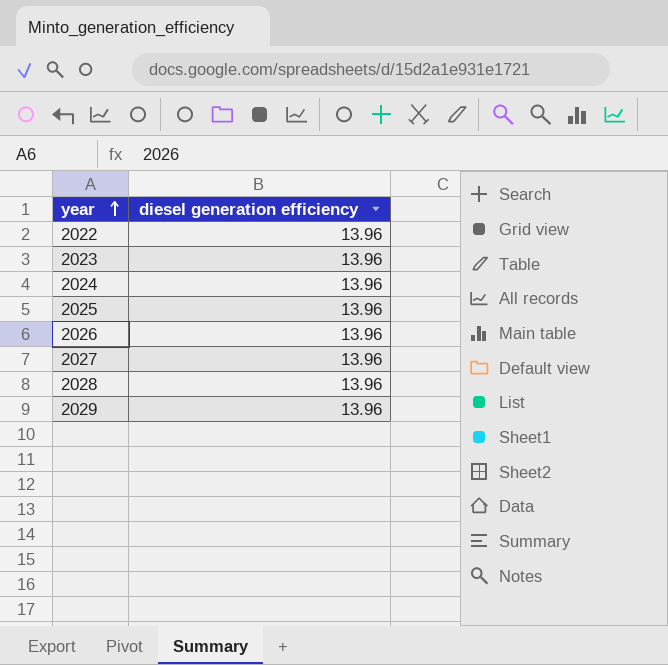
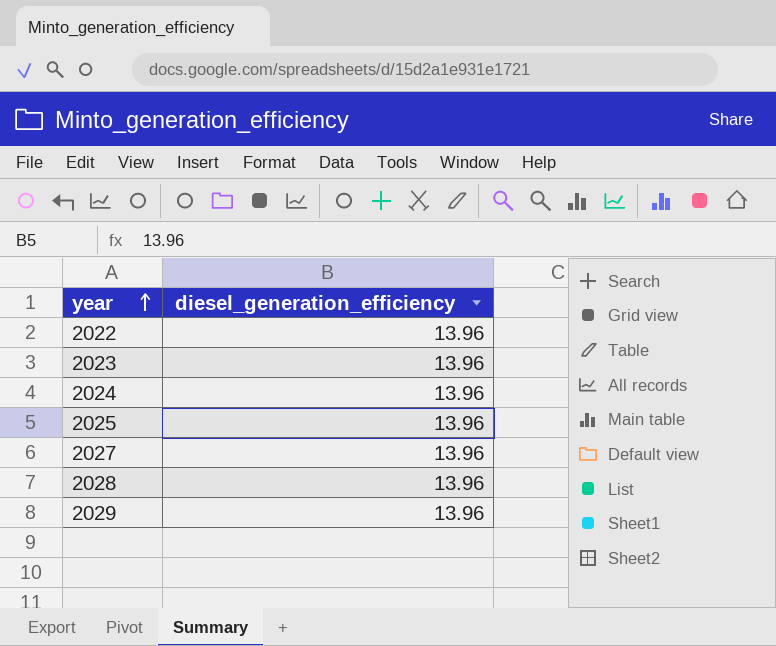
column name: diesel generation efficiency -> diesel_generation_efficiency
row 2026: 13.96 -> none

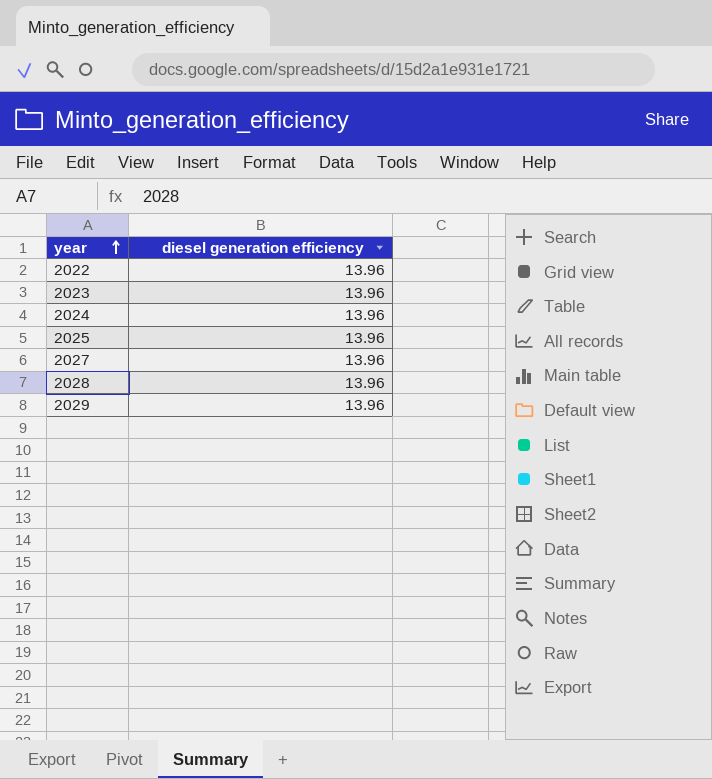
column name: diesel_generation_efficiency -> diesel generation efficiency

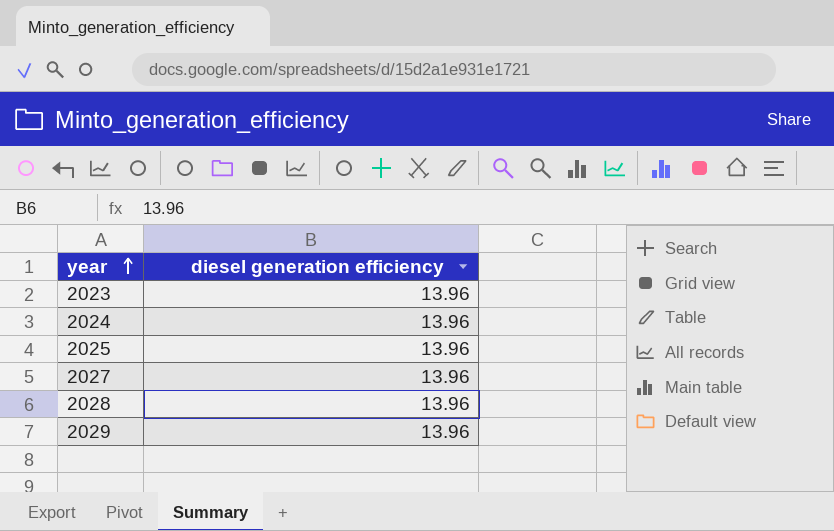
row 2022: 13.96 -> none

